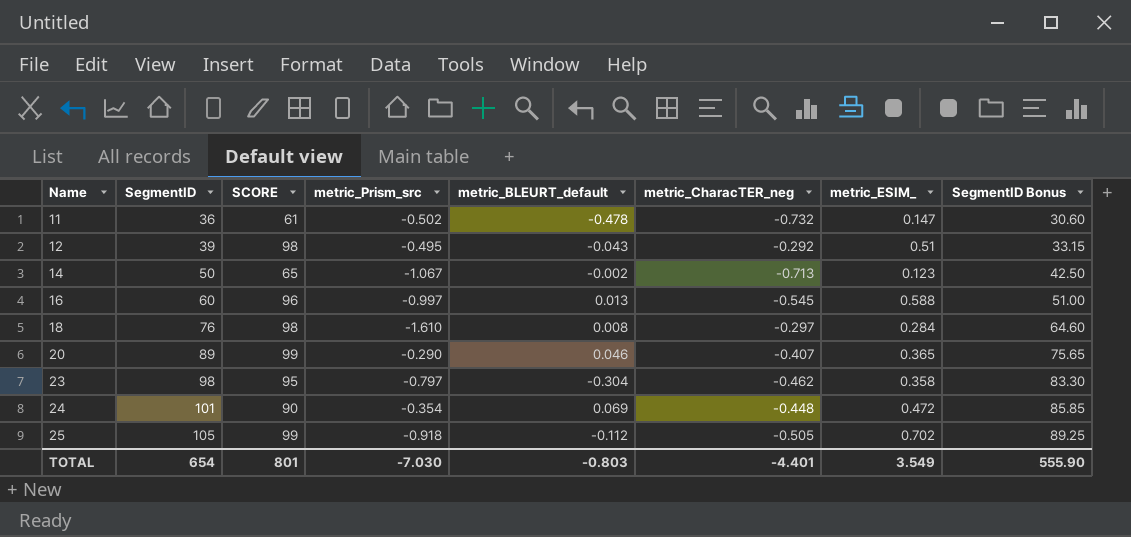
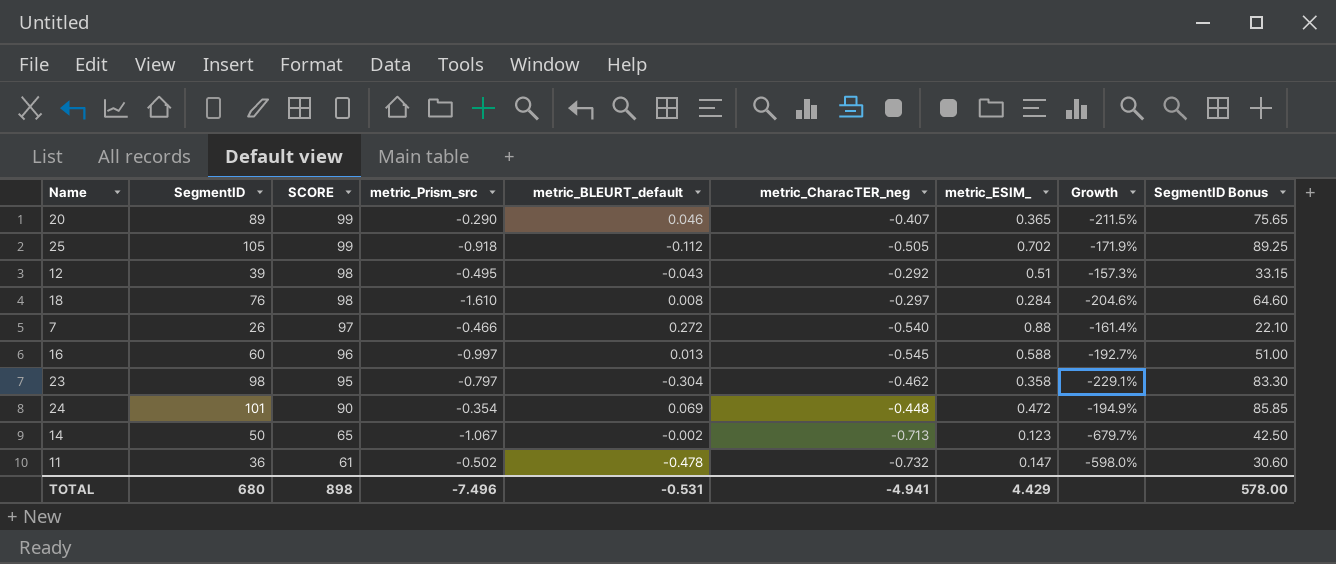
row order: Name ascending -> SCORE descending
column Growth | formula: none -> ([metric_CharacTER_neg] - [metric_ESIM_]) / [metric_ESIM_]
row 7: none -> 26 | 97 | -0.466 | 0.272 | -0.540 | 0.88 | -161.4% | 22.10
TOTAL | SegmentID: 654 -> 680
TOTAL | SCORE: 801 -> 898
TOTAL | metric_Prism_src: -7.030 -> -7.496
TOTAL | metric_BLEURT_default: -0.803 -> -0.531
TOTAL | metric_CharacTER_neg: -4.401 -> -4.941
TOTAL | metric_ESIM_: 3.549 -> 4.429
TOTAL | SegmentID Bonus: 555.90 -> 578.00

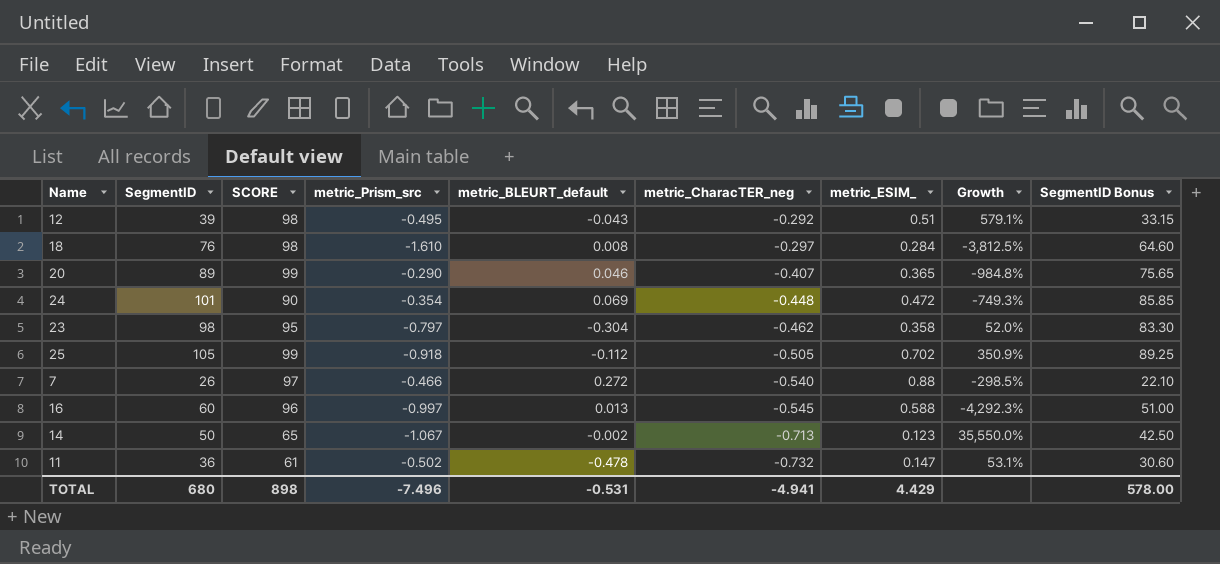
row order: SCORE descending -> metric_CharacTER_neg descending
column Growth | formula: ([metric_CharacTER_neg] - [metric_ESIM_]) / [metric_ESIM_] -> ([metric_CharacTER_neg] - [metric_BLEURT_default]) / [metric_BLEURT_default]

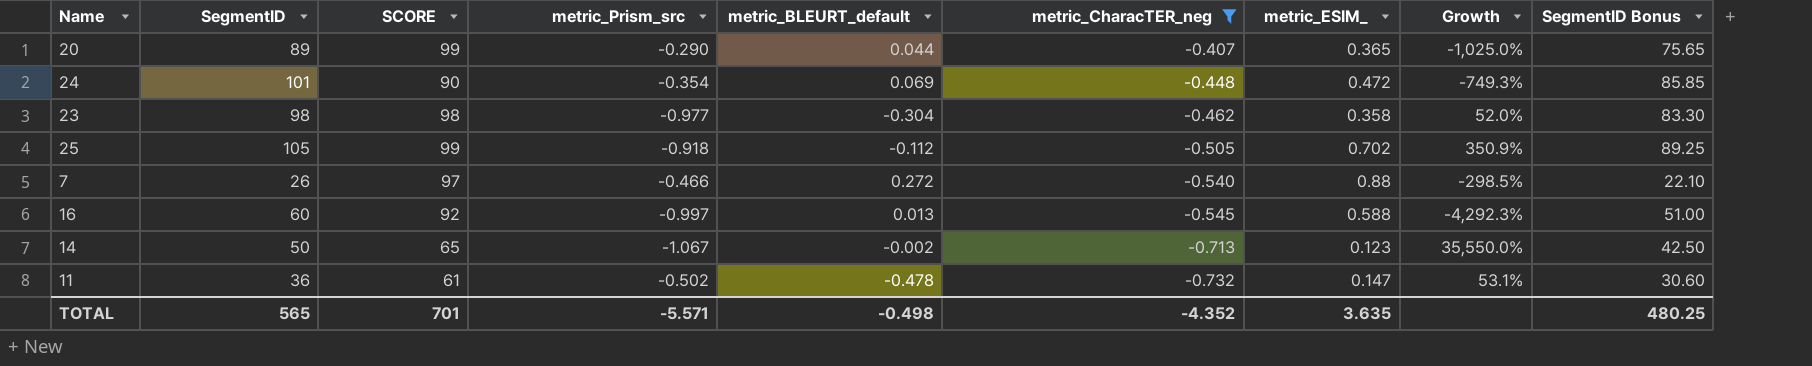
filter: none -> metric_CharacTER_neg <= -0.407
20 | metric_BLEURT_default: 0.046 -> 0.044
20 | Growth: -984.8% -> -1,025.0%
23 | SCORE: 95 -> 98
23 | metric_Prism_src: -0.797 -> -0.977
16 | SCORE: 96 -> 92
TOTAL | SegmentID: 680 -> 565
TOTAL | SCORE: 898 -> 701
TOTAL | metric_Prism_src: -7.496 -> -5.571
TOTAL | metric_BLEURT_default: -0.531 -> -0.498
TOTAL | metric_CharacTER_neg: -4.941 -> -4.352
TOTAL | metric_ESIM_: 4.429 -> 3.635
TOTAL | SegmentID Bonus: 578.00 -> 480.25

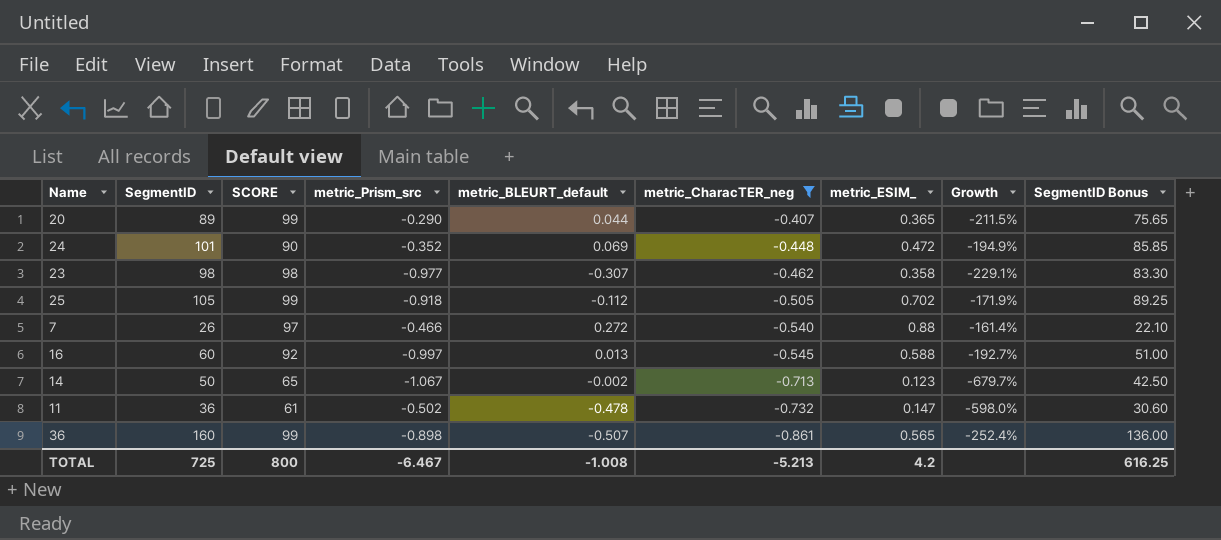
column Growth | formula: ([metric_CharacTER_neg] - [metric_BLEURT_default]) / [metric_BLEURT_default] -> ([metric_CharacTER_neg] - [metric_ESIM_]) / [metric_ESIM_]
24 | metric_Prism_src: -0.354 -> -0.352
23 | metric_BLEURT_default: -0.304 -> -0.307
row 36: none -> 160 | 99 | -0.898 | -0.507 | -0.861 | 0.565 | -252.4% | 136.00
TOTAL | SegmentID: 565 -> 725
TOTAL | SCORE: 701 -> 800
TOTAL | metric_Prism_src: -5.571 -> -6.467
TOTAL | metric_BLEURT_default: -0.498 -> -1.008
TOTAL | metric_CharacTER_neg: -4.352 -> -5.213
TOTAL | metric_ESIM_: 3.635 -> 4.2
TOTAL | SegmentID Bonus: 480.25 -> 616.25

